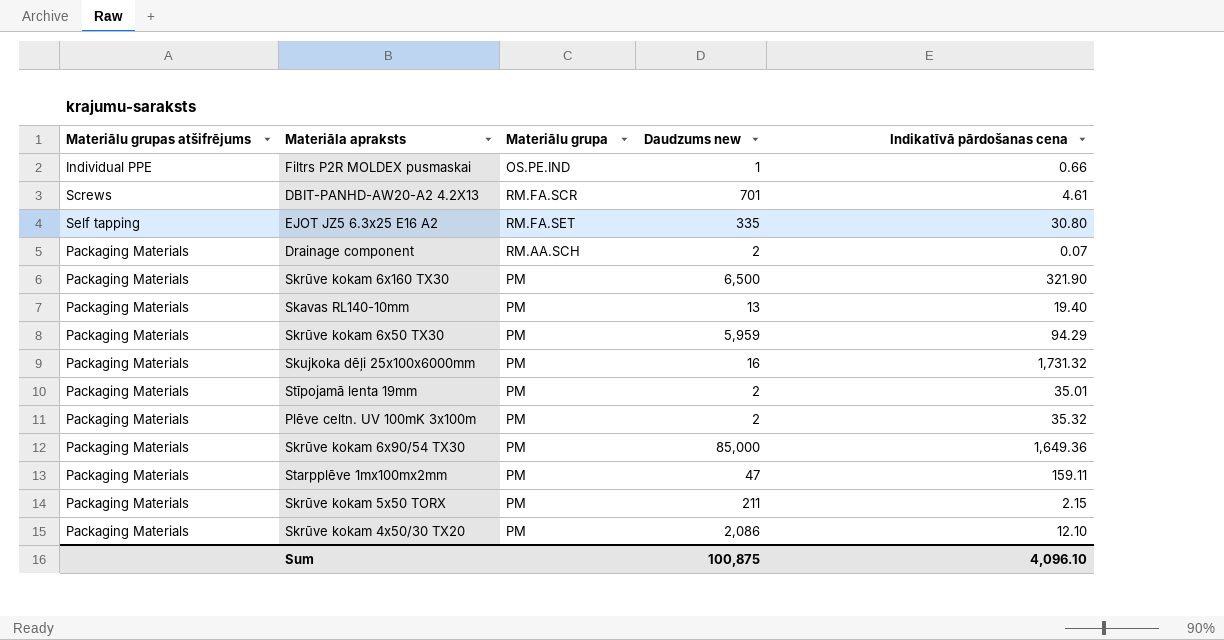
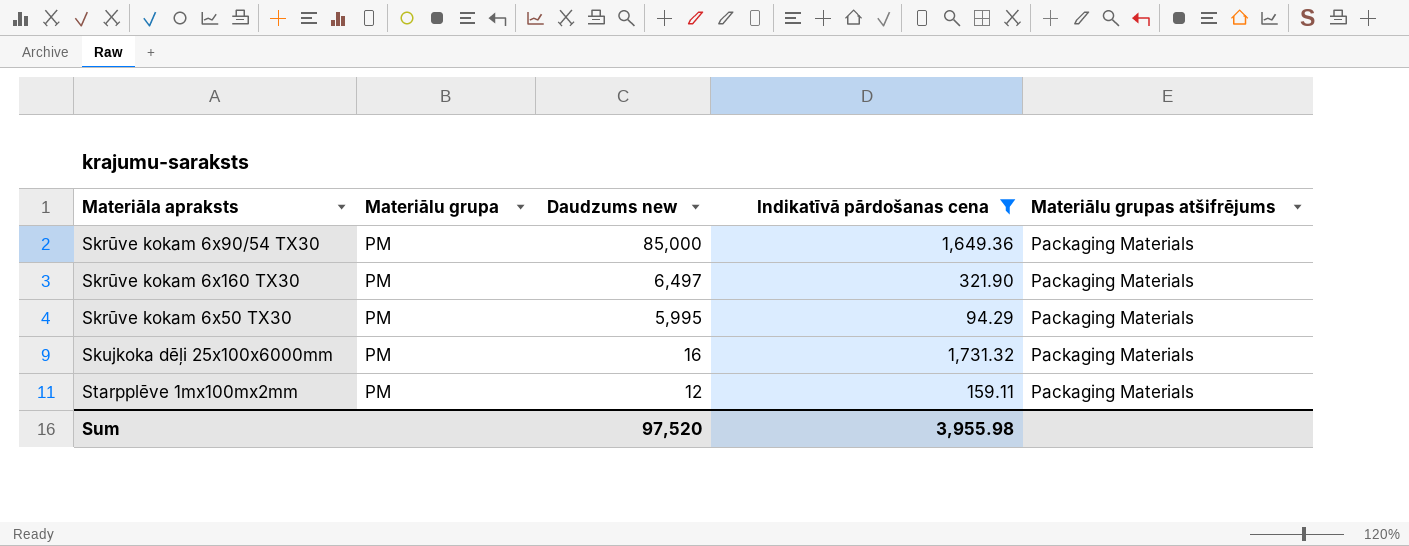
filter: none -> Indikatīvā pārdošanas cena >= 94.29
row order: none -> Daudzums new descending
column Materiālu grupas atšifrējums | position: 1 -> 5
Skrūve kokam 6x160 TX30 | Daudzums new: 6,500 -> 6,497
Skrūve kokam 6x50 TX30 | Daudzums new: 5,959 -> 5,995
Starpplēve 1mx100mx2mm | Daudzums new: 47 -> 12
Sum | Daudzums new: 100,875 -> 97,520
Sum | Indikatīvā pārdošanas cena: 4,096.10 -> 3,955.98

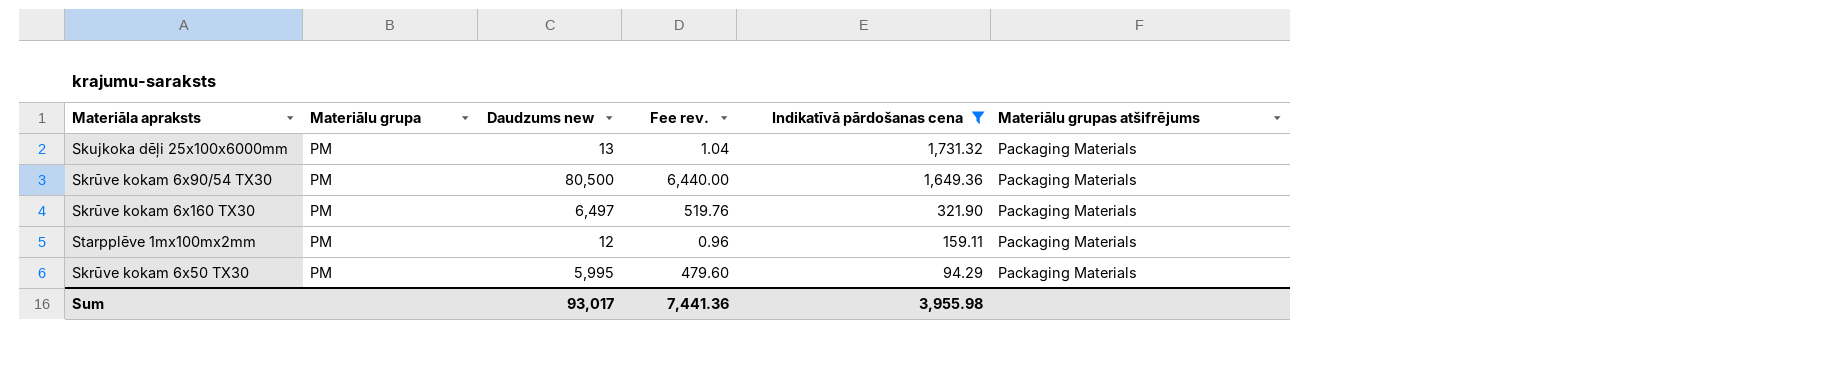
row order: Daudzums new descending -> Indikatīvā pārdošanas cena descending
column Fee rev. | formula: none -> [Daudzums new] * 0.08
Skujkoka dēļi 25x100x6000mm | Daudzums new: 16 -> 13
Skrūve kokam 6x90/54 TX30 | Daudzums new: 85,000 -> 80,500
Sum | Daudzums new: 97,520 -> 93,017

